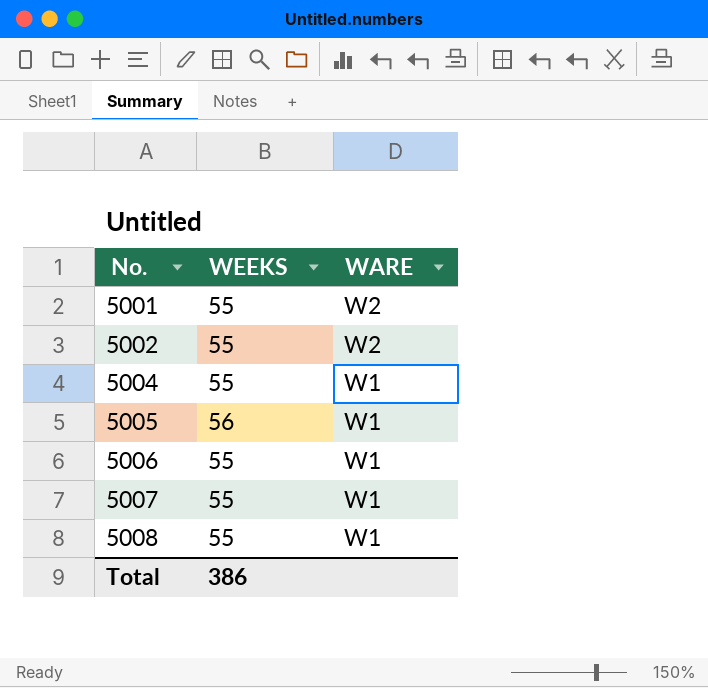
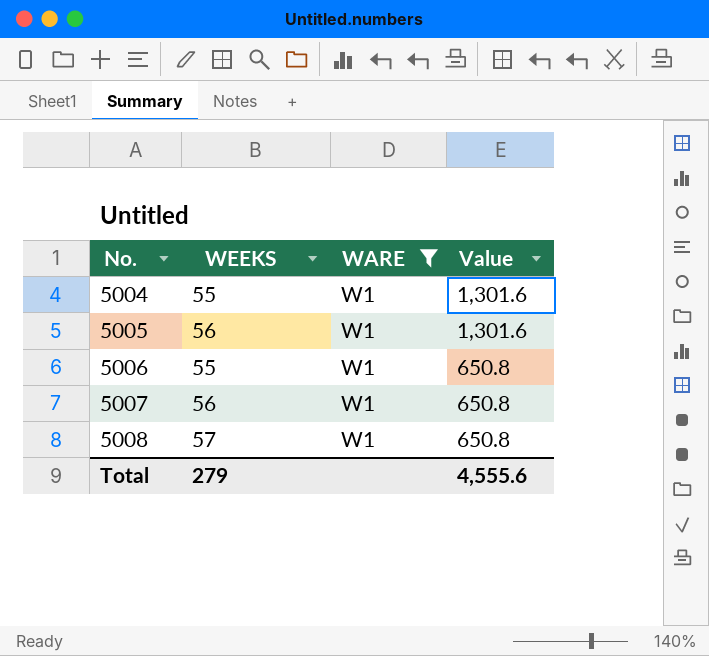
filter: none -> WARE = W1
column Value | position: none -> 4
5007 | WEEKS: 55 -> 56
5008 | WEEKS: 55 -> 57
Total | WEEKS: 386 -> 279

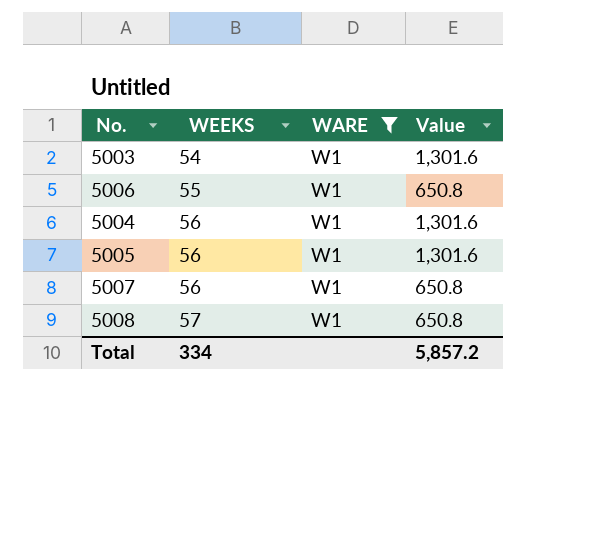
row order: No. ascending -> WEEKS ascending
row 5003: none -> 54 | W1 | 1,301.6
5004 | WEEKS: 55 -> 56
Total | WEEKS: 279 -> 334
Total | Value: 4,555.6 -> 5,857.2

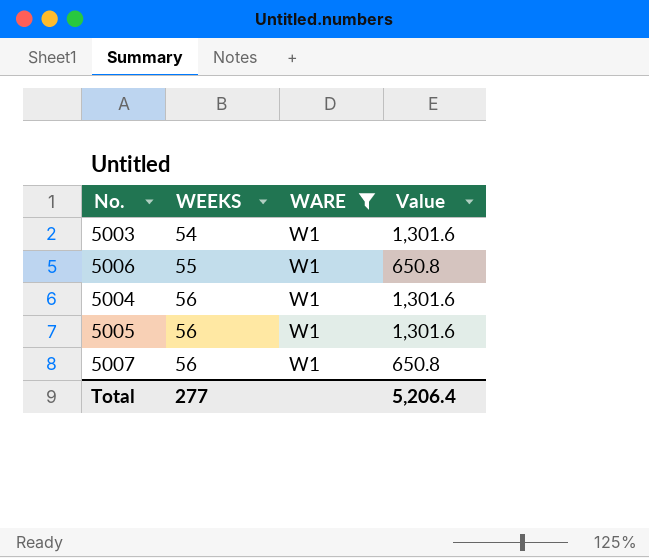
row 5008: 57 | W1 | 650.8 -> none
Total | WEEKS: 334 -> 277
Total | Value: 5,857.2 -> 5,206.4

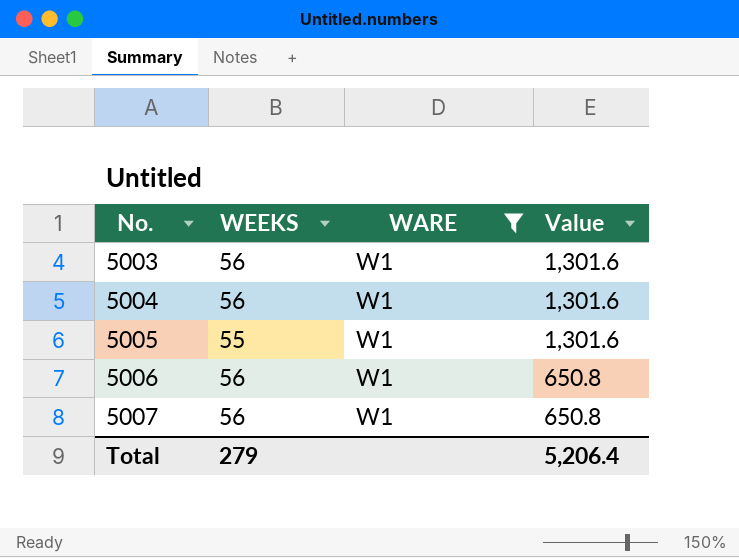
row order: WEEKS ascending -> No. ascending
5003 | WEEKS: 54 -> 56
5005 | WEEKS: 56 -> 55
5006 | WEEKS: 55 -> 56
Total | WEEKS: 277 -> 279

